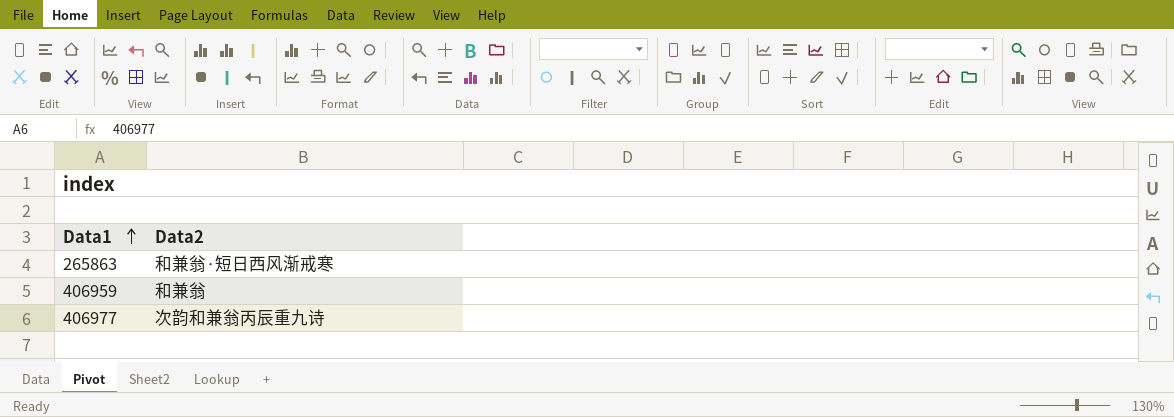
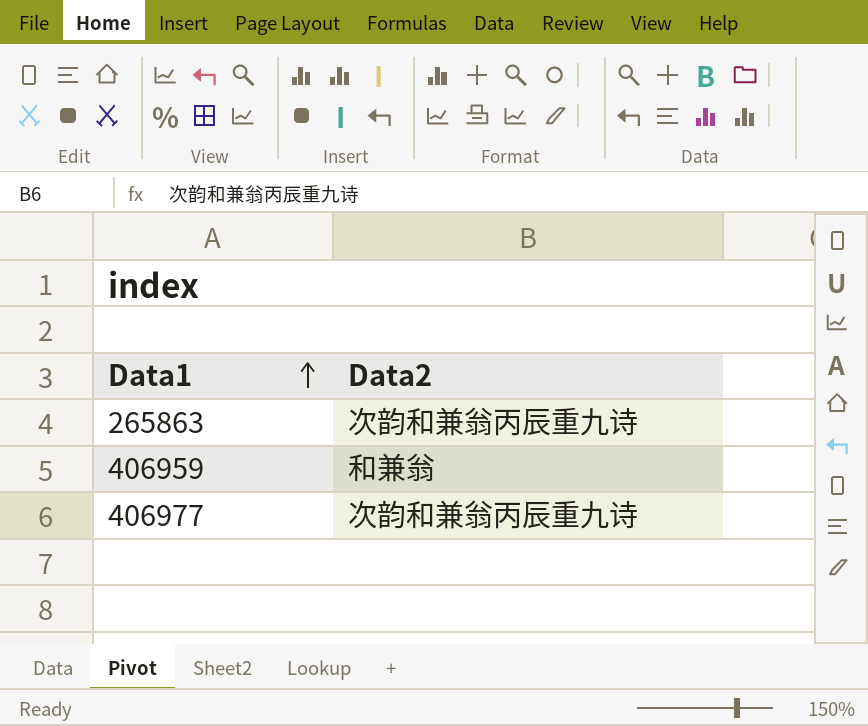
265863 | Data2: 和兼翁·短日西风渐戒寒 -> 次韵和兼翁丙辰重九诗

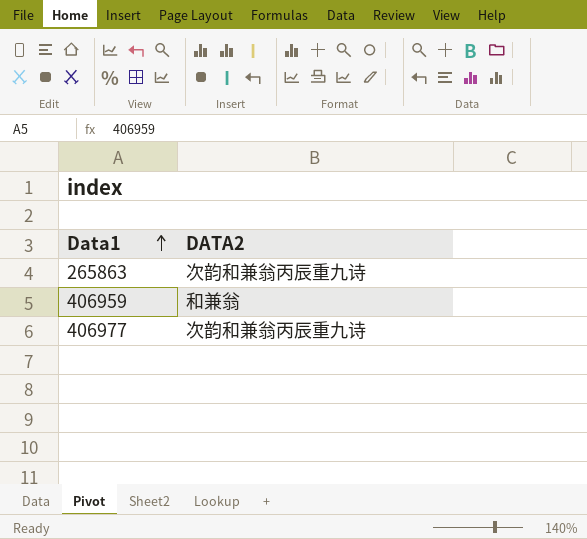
column name: Data2 -> DATA2

